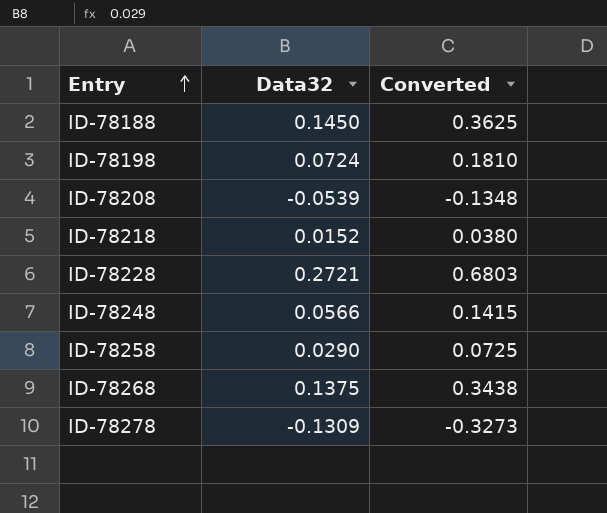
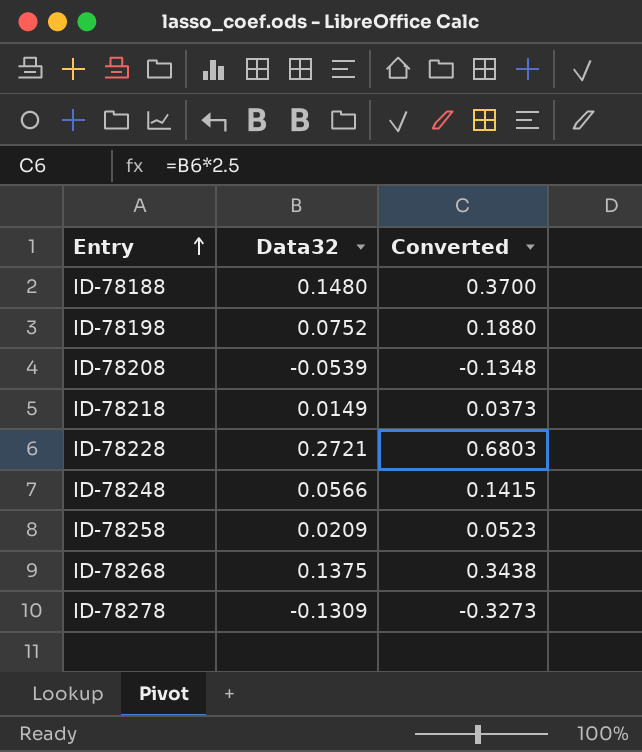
ID-78188 | Data32: 0.1450 -> 0.1480
ID-78188 | Converted: 0.3625 -> 0.3700
ID-78198 | Data32: 0.0724 -> 0.0752
ID-78198 | Converted: 0.1810 -> 0.1880
ID-78218 | Data32: 0.0152 -> 0.0149
ID-78218 | Converted: 0.0380 -> 0.0373
ID-78258 | Data32: 0.0290 -> 0.0209
ID-78258 | Converted: 0.0725 -> 0.0523

